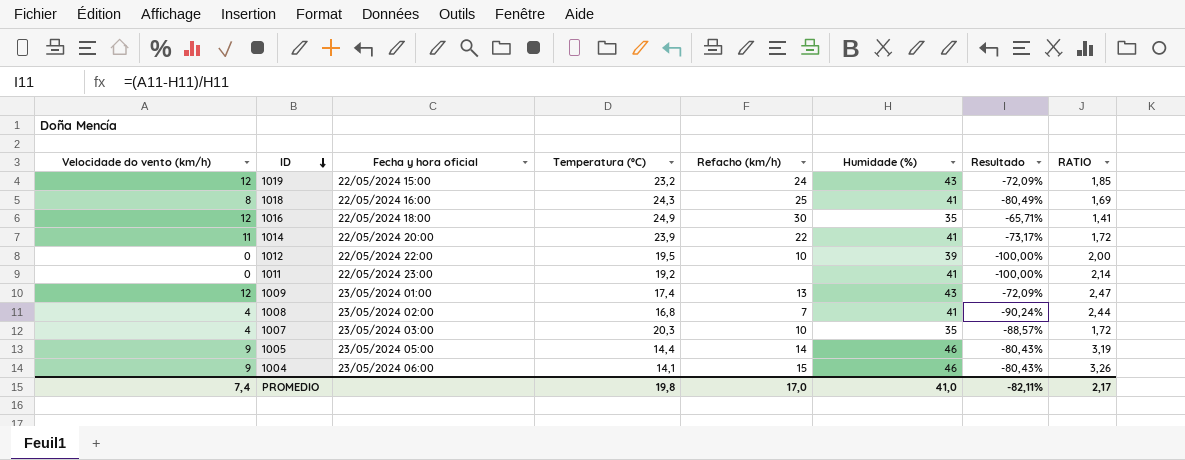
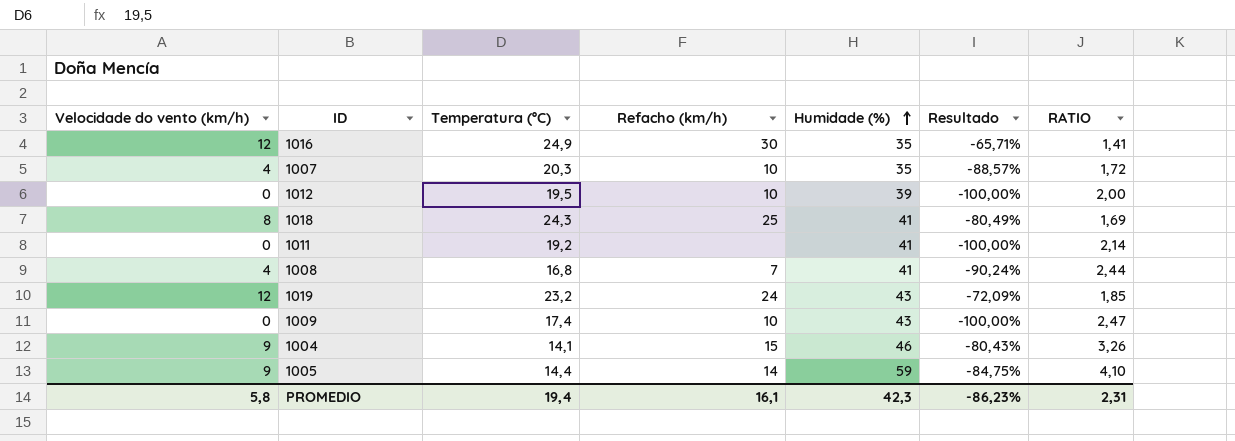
row order: ID descending -> Humidade (%) ascending
column Fecha y hora oficial | position: 3 -> none
row 1014: 11 | 22/05/2024 20:00 | 23,9 | 22 | 41 | -73,17% | 1,72 -> none
1009 | Velocidade do vento (km/h): 12 -> 0
1009 | Refacho (km/h): 13 -> 10
1009 | Resultado: -72,09% -> -100,00%
1005 | Humidade (%): 46 -> 59
1005 | Resultado: -80,43% -> -84,75%
1005 | RATIO: 3,19 -> 4,10
PROMEDIO | Velocidade do vento (km/h): 7,4 -> 5,8
PROMEDIO | Temperatura (ºC): 19,8 -> 19,4
PROMEDIO | Refacho (km/h): 17,0 -> 16,1
PROMEDIO | Humidade (%): 41,0 -> 42,3
PROMEDIO | Resultado: -82,11% -> -86,23%
PROMEDIO | RATIO: 2,17 -> 2,31

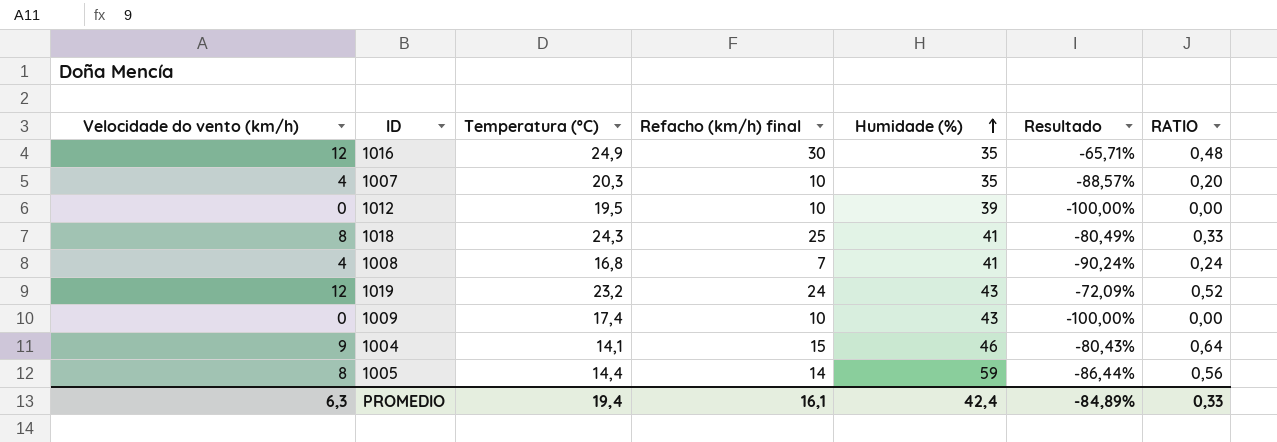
column name: Refacho (km/h) -> Refacho (km/h) final
column RATIO | formula: [Humidade (%)] / [Temperatura (ºC)] -> [Velocidade do vento (km/h)] / [Temperatura (ºC)]
row 1011: 0 | 19,2 | none | 41 | -100,00% | 2,14 -> none
1005 | Velocidade do vento (km/h): 9 -> 8
1005 | Resultado: -84,75% -> -86,44%
PROMEDIO | Velocidade do vento (km/h): 5,8 -> 6,3
PROMEDIO | Humidade (%): 42,3 -> 42,4
PROMEDIO | Resultado: -86,23% -> -84,89%
PROMEDIO | RATIO: 2,31 -> 0,33

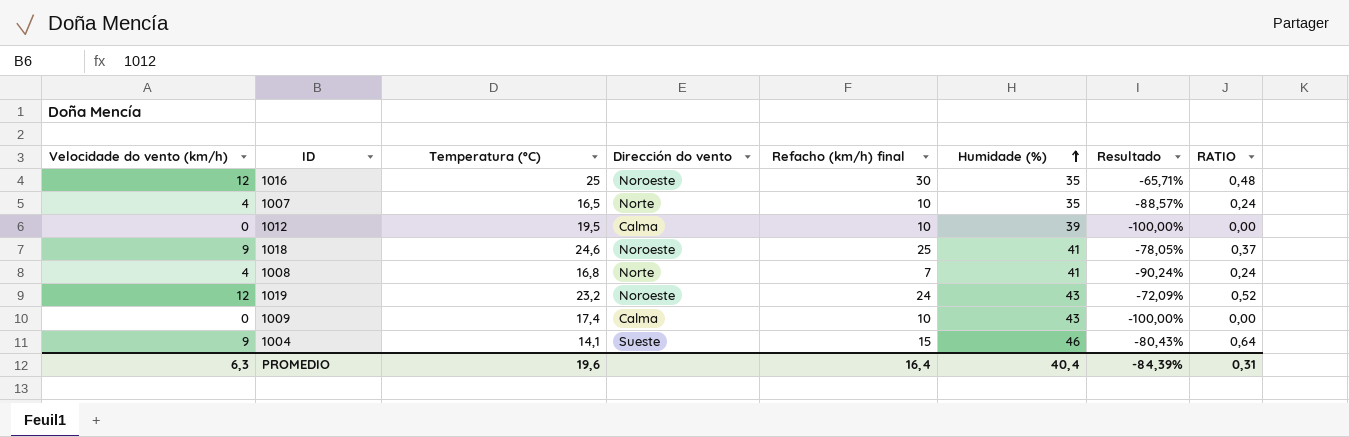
column Dirección do vento | position: none -> 4
row 1005: 8 | 14,4 | 14 | 59 | -86,44% | 0,56 -> none
1016 | Temperatura (ºC): 24,9 -> 25
1007 | Temperatura (ºC): 20,3 -> 16,5
1007 | RATIO: 0,20 -> 0,24
1018 | Velocidade do vento (km/h): 8 -> 9
1018 | Temperatura (ºC): 24,3 -> 24,6
1018 | Resultado: -80,49% -> -78,05%
1018 | RATIO: 0,33 -> 0,37
PROMEDIO | Temperatura (ºC): 19,4 -> 19,6
PROMEDIO | Refacho (km/h) final: 16,1 -> 16,4
PROMEDIO | Humidade (%): 42,4 -> 40,4
PROMEDIO | Resultado: -84,89% -> -84,39%
PROMEDIO | RATIO: 0,33 -> 0,31

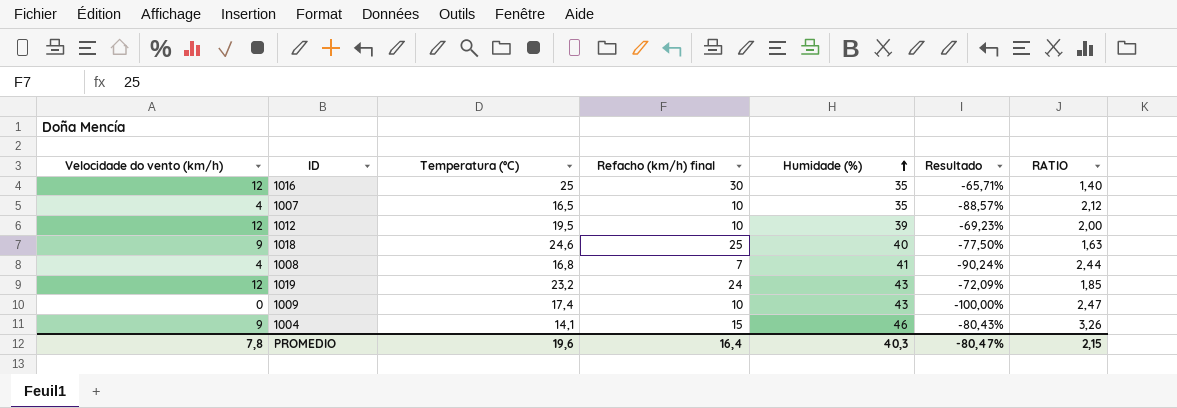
column Dirección do vento | position: 4 -> none
column RATIO | formula: [Velocidade do vento (km/h)] / [Temperatura (ºC)] -> [Humidade (%)] / [Temperatura (ºC)]
1012 | Velocidade do vento (km/h): 0 -> 12
1012 | Resultado: -100,00% -> -69,23%
1018 | Humidade (%): 41 -> 40
1018 | Resultado: -78,05% -> -77,50%
PROMEDIO | Velocidade do vento (km/h): 6,3 -> 7,8
PROMEDIO | Humidade (%): 40,4 -> 40,3
PROMEDIO | Resultado: -84,39% -> -80,47%
PROMEDIO | RATIO: 0,31 -> 2,15

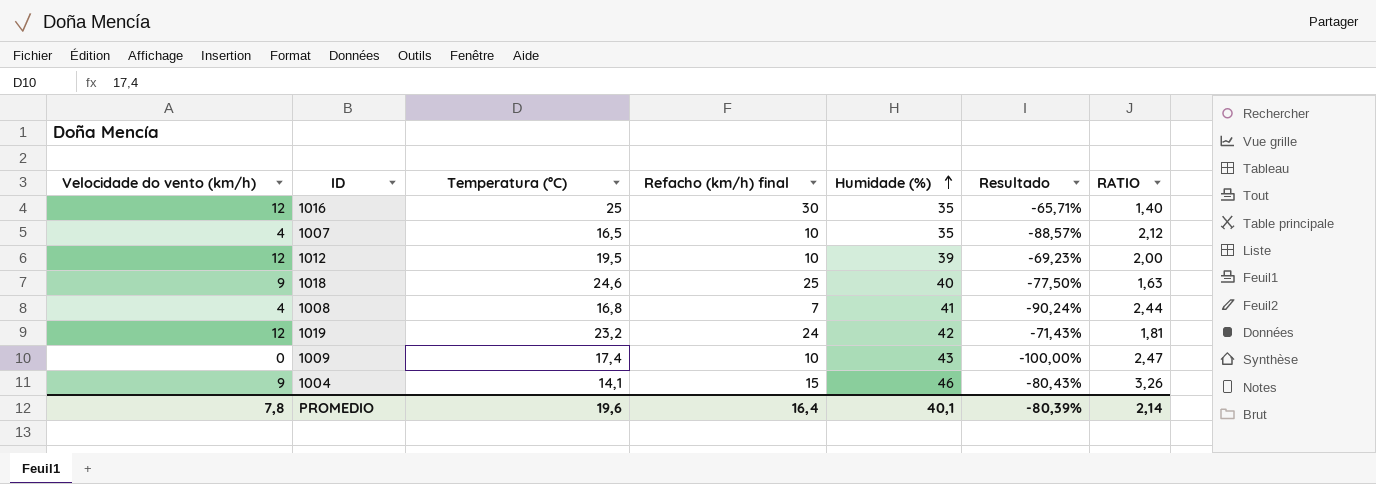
1019 | Humidade (%): 43 -> 42
1019 | Resultado: -72,09% -> -71,43%
1019 | RATIO: 1,85 -> 1,81
PROMEDIO | Humidade (%): 40,3 -> 40,1
PROMEDIO | Resultado: -80,47% -> -80,39%
PROMEDIO | RATIO: 2,15 -> 2,14

